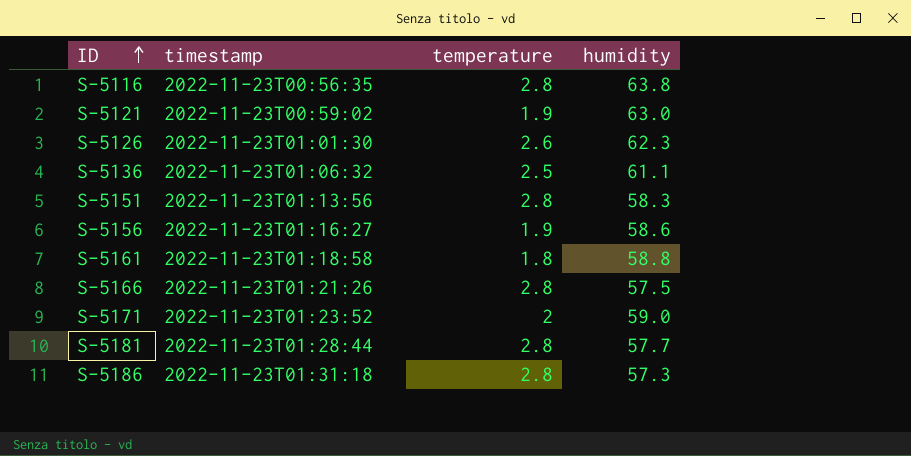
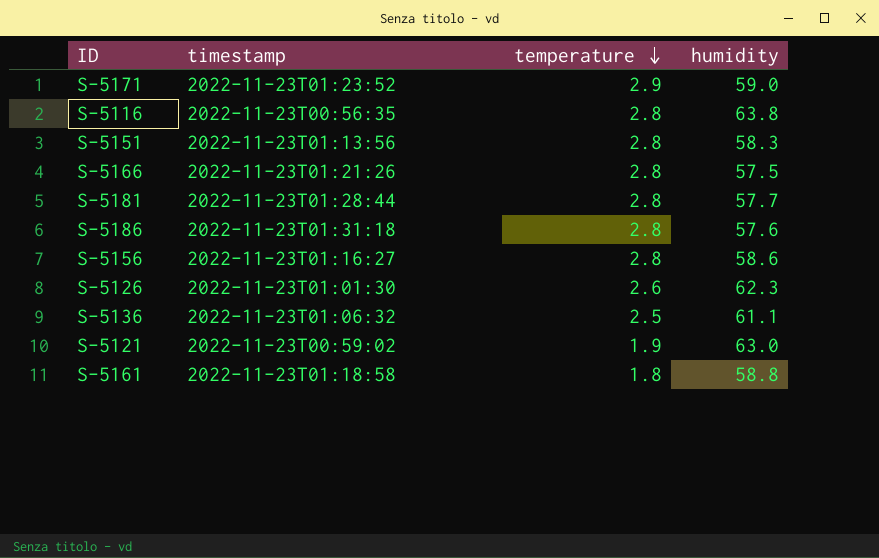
row order: ID ascending -> temperature descending
S-5171 | temperature: 2 -> 2.9
S-5186 | humidity: 57.3 -> 57.6
S-5156 | temperature: 1.9 -> 2.8

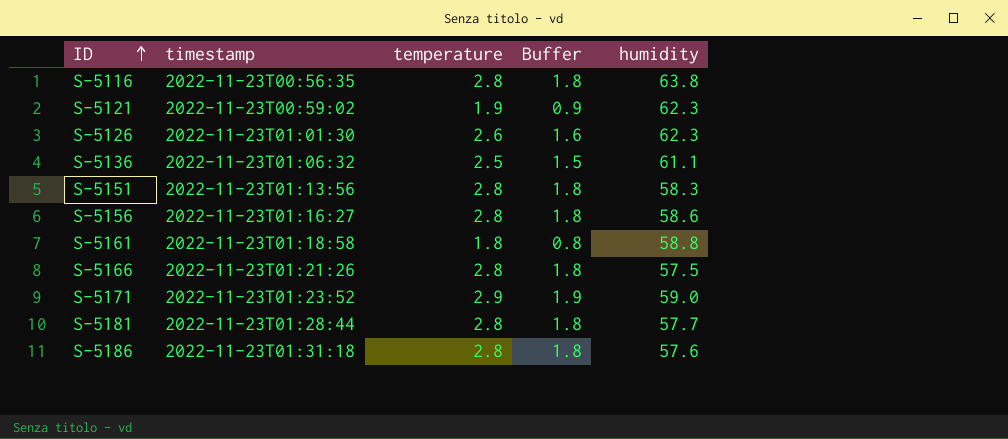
row order: temperature descending -> ID ascending
column Buffer | formula: none -> [temperature] - 1
S-5121 | humidity: 63.0 -> 62.3

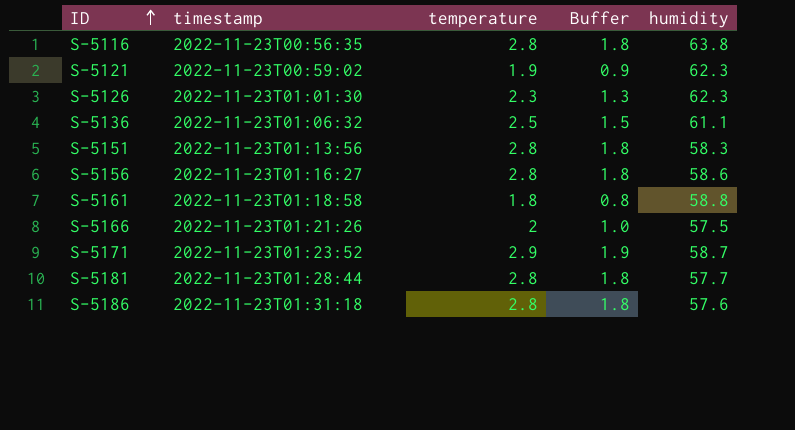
S-5126 | temperature: 2.6 -> 2.3
S-5126 | Buffer: 1.6 -> 1.3
S-5166 | temperature: 2.8 -> 2
S-5166 | Buffer: 1.8 -> 1.0
S-5171 | humidity: 59.0 -> 58.7

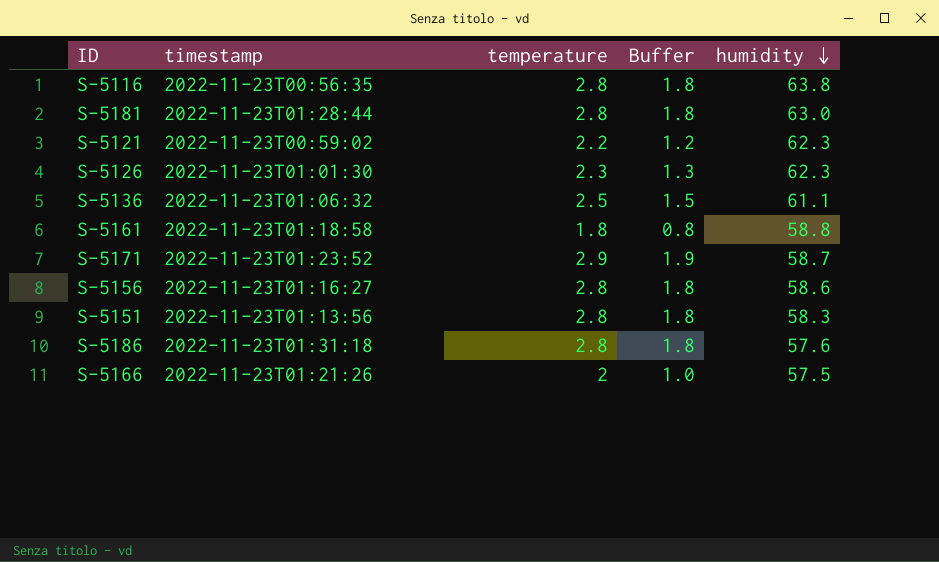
row order: ID ascending -> humidity descending
S-5181 | humidity: 57.7 -> 63.0
S-5121 | temperature: 1.9 -> 2.2
S-5121 | Buffer: 0.9 -> 1.2

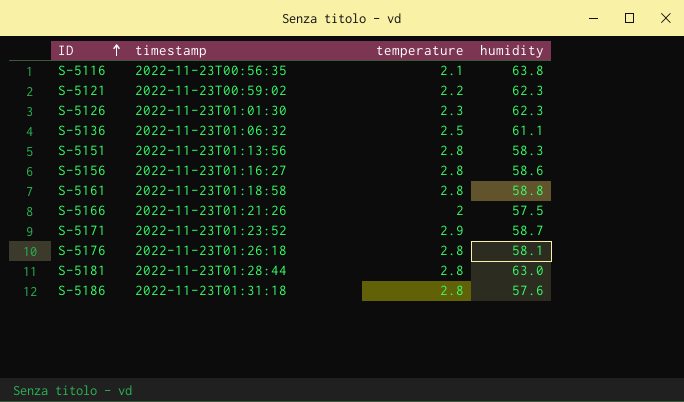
row order: humidity descending -> ID ascending
column Buffer | formula: [temperature] - 1 -> none
S-5116 | temperature: 2.8 -> 2.1
S-5161 | temperature: 1.8 -> 2.8
row S-5176: none -> 2022-11-23T01:26:18 | 2.8 | 58.1

